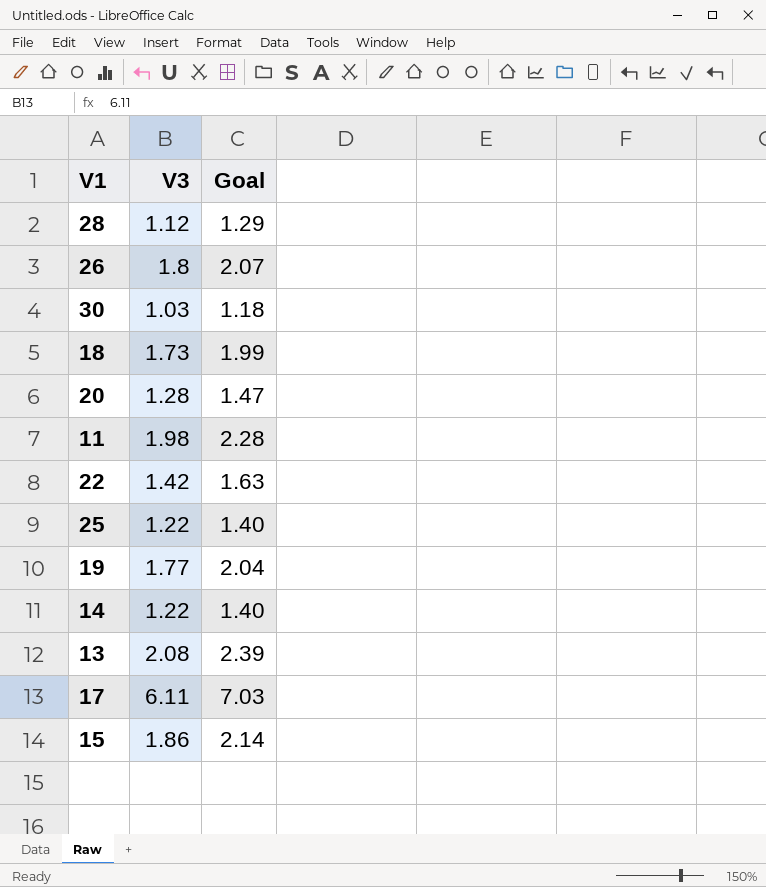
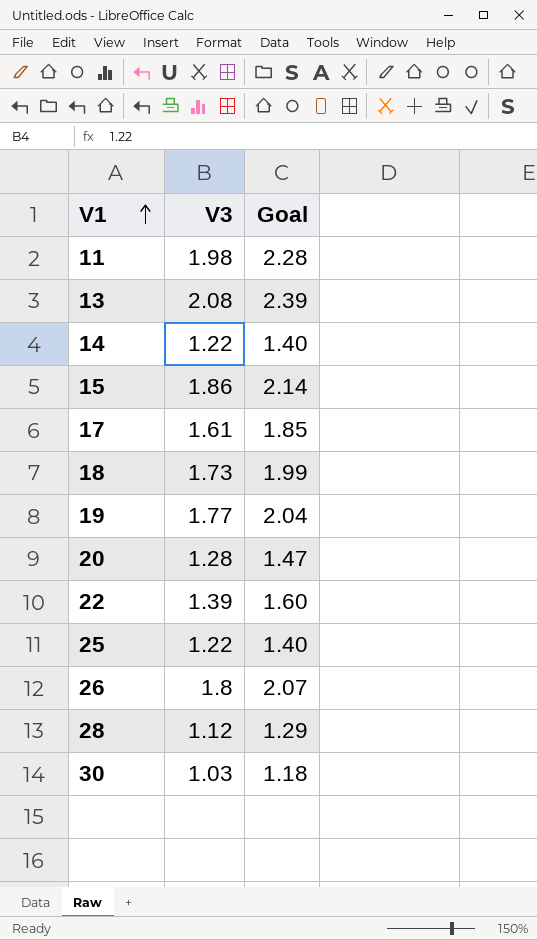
row order: none -> V1 ascending
17 | V3: 6.11 -> 1.61
17 | Goal: 7.03 -> 1.85
22 | V3: 1.42 -> 1.39
22 | Goal: 1.63 -> 1.60

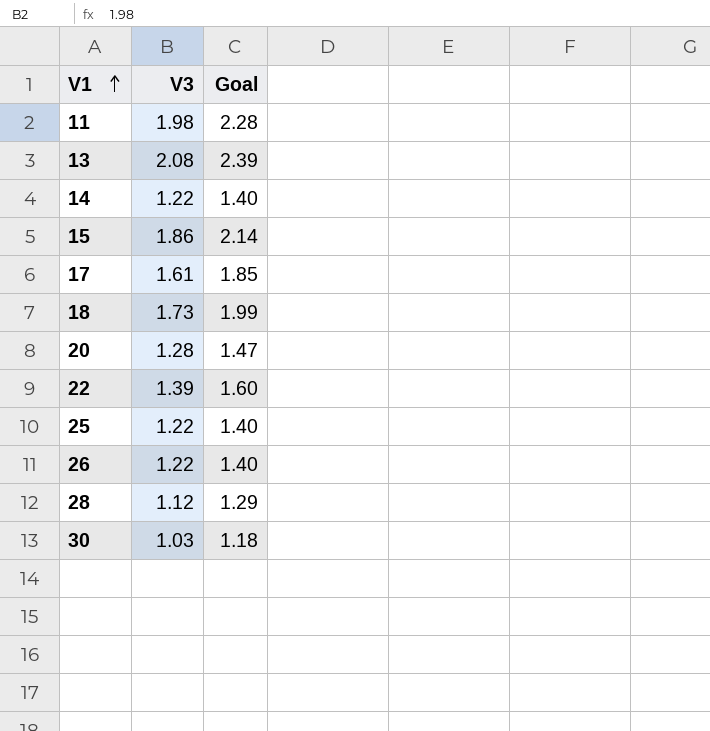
row 19: 1.77 | 2.04 -> none
26 | V3: 1.8 -> 1.22
26 | Goal: 2.07 -> 1.40

